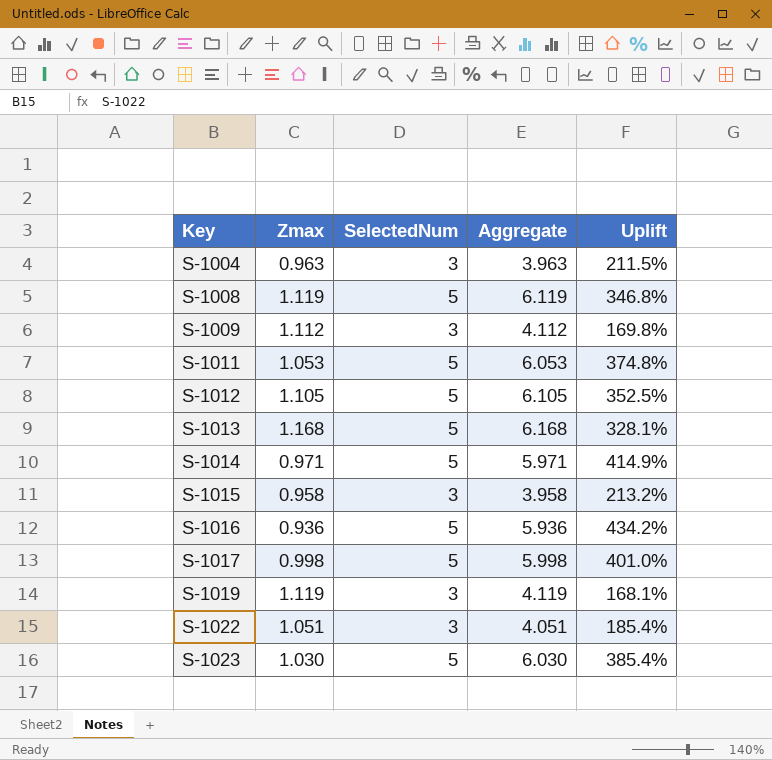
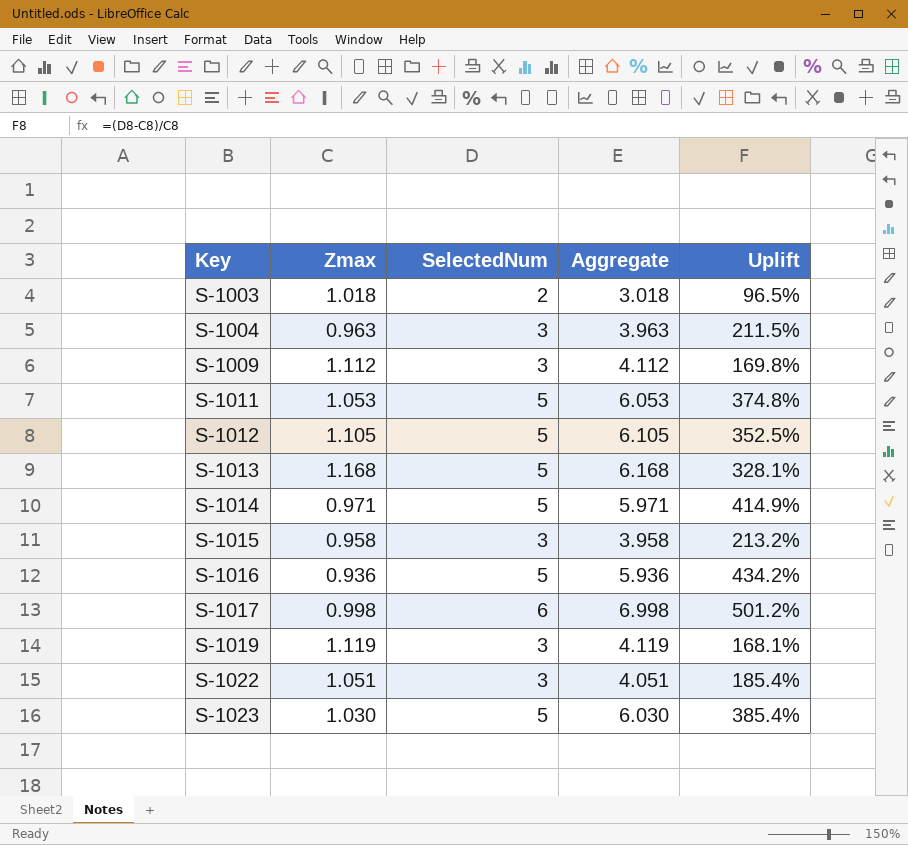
row S-1008: 1.119 | 5 | 6.119 | 346.8% -> none
row S-1003: none -> 1.018 | 2 | 3.018 | 96.5%
S-1017 | SelectedNum: 5 -> 6
S-1017 | Aggregate: 5.998 -> 6.998
S-1017 | Uplift: 401.0% -> 501.2%

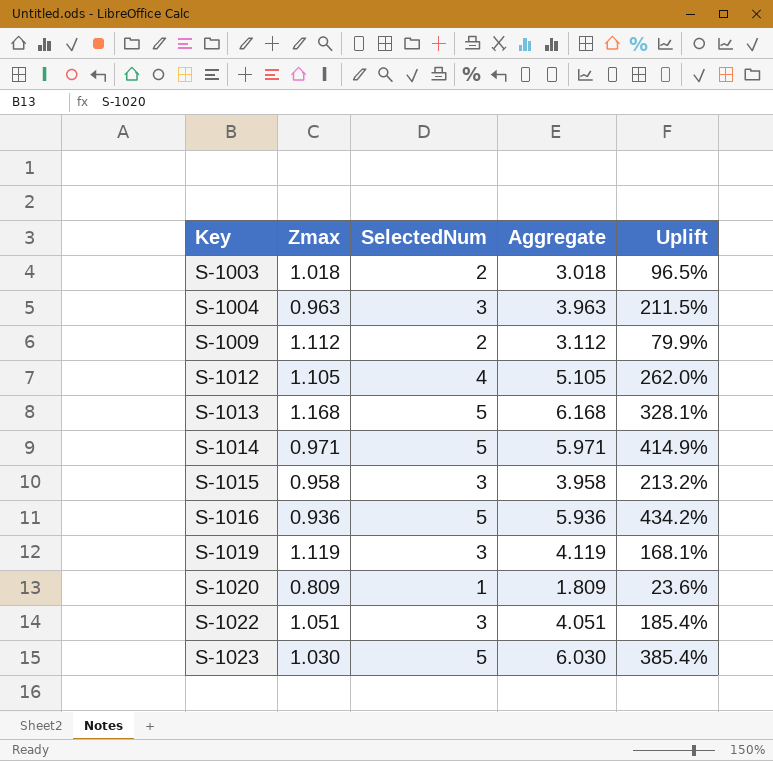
row S-1011: 1.053 | 5 | 6.053 | 374.8% -> none
row S-1017: 0.998 | 6 | 6.998 | 501.2% -> none
S-1009 | SelectedNum: 3 -> 2
S-1009 | Aggregate: 4.112 -> 3.112
S-1009 | Uplift: 169.8% -> 79.9%
S-1012 | SelectedNum: 5 -> 4
S-1012 | Aggregate: 6.105 -> 5.105
S-1012 | Uplift: 352.5% -> 262.0%
row S-1020: none -> 0.809 | 1 | 1.809 | 23.6%

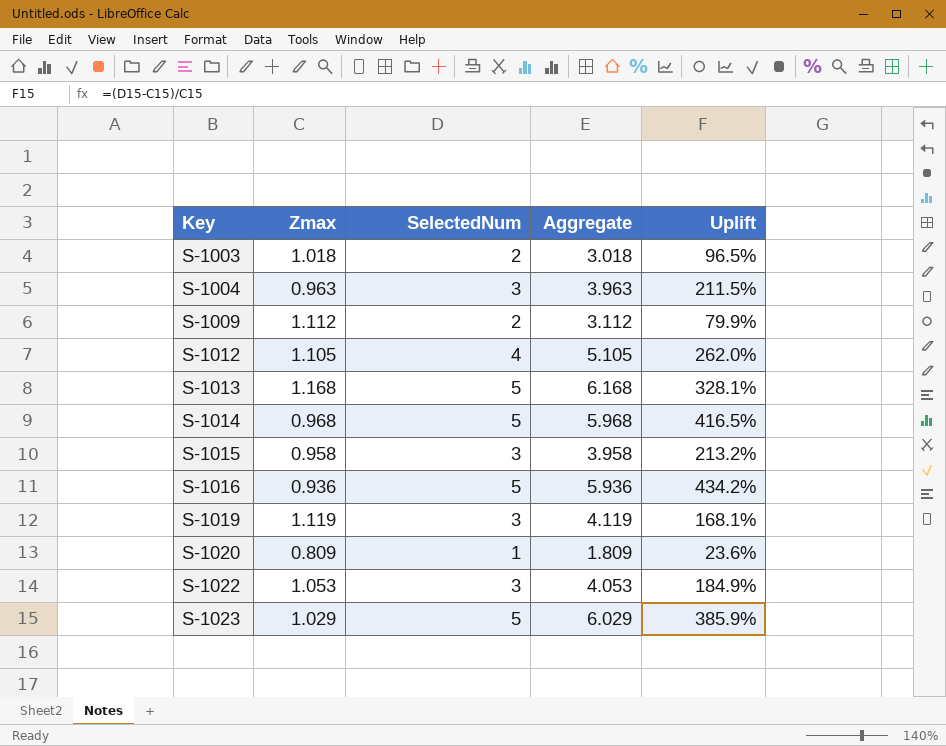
S-1014 | Zmax: 0.971 -> 0.968
S-1014 | Aggregate: 5.971 -> 5.968
S-1014 | Uplift: 414.9% -> 416.5%
S-1022 | Zmax: 1.051 -> 1.053
S-1022 | Aggregate: 4.051 -> 4.053
S-1022 | Uplift: 185.4% -> 184.9%
S-1023 | Zmax: 1.030 -> 1.029
S-1023 | Aggregate: 6.030 -> 6.029
S-1023 | Uplift: 385.4% -> 385.9%

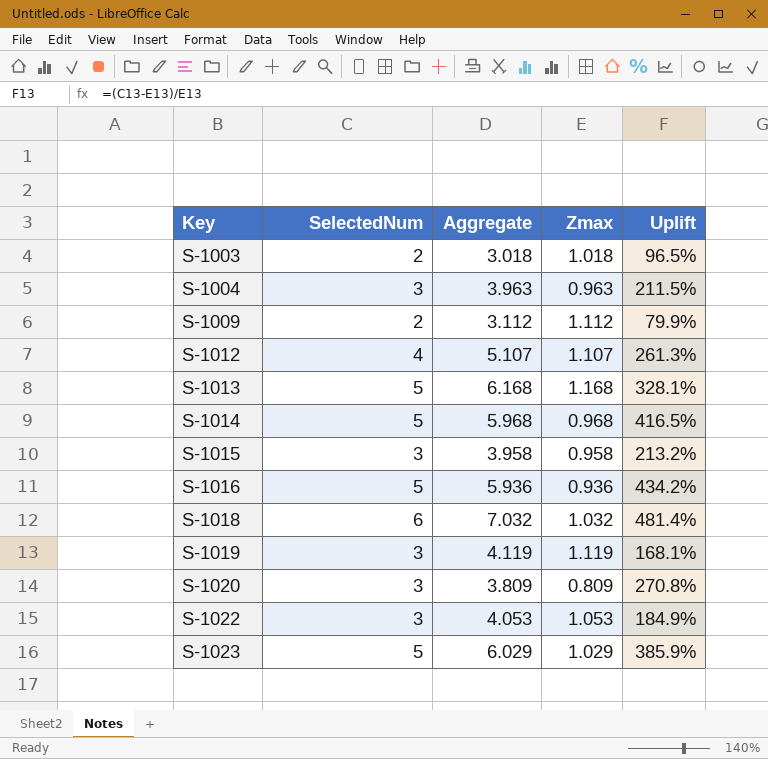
column Zmax | position: 2 -> 4
S-1012 | Aggregate: 5.105 -> 5.107
S-1012 | Zmax: 1.105 -> 1.107
S-1012 | Uplift: 262.0% -> 261.3%
row S-1018: none -> 6 | 7.032 | 1.032 | 481.4%
S-1020 | SelectedNum: 1 -> 3
S-1020 | Aggregate: 1.809 -> 3.809
S-1020 | Uplift: 23.6% -> 270.8%

